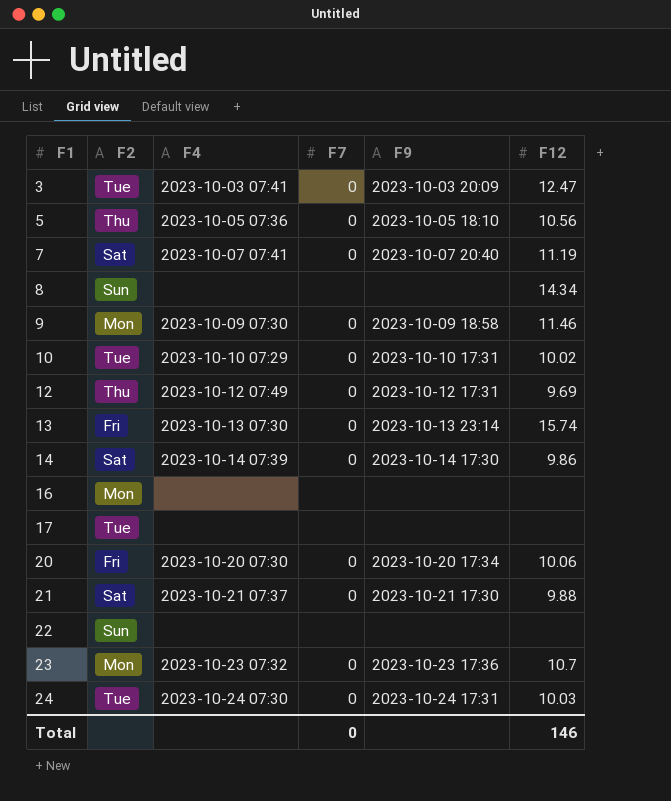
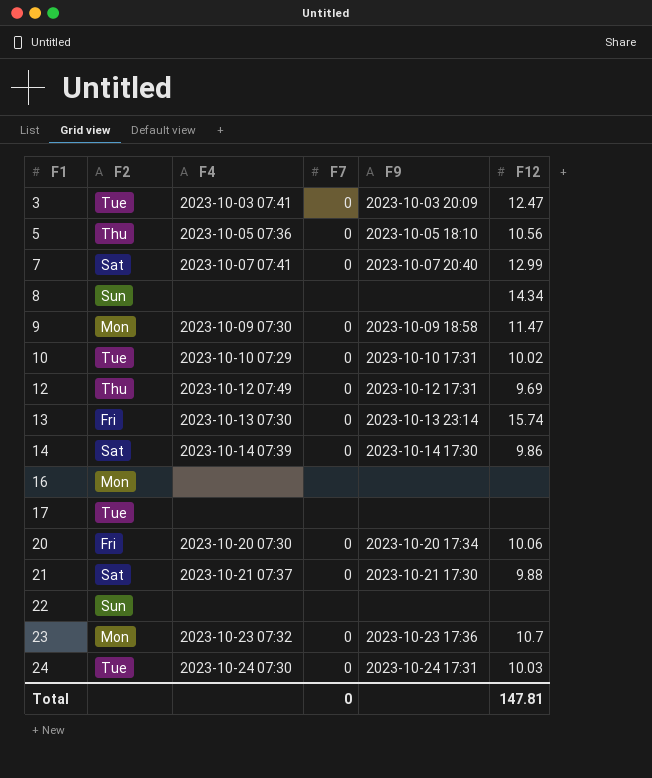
7 | F12: 11.19 -> 12.99
9 | F12: 11.46 -> 11.47
Total | F12: 146 -> 147.81

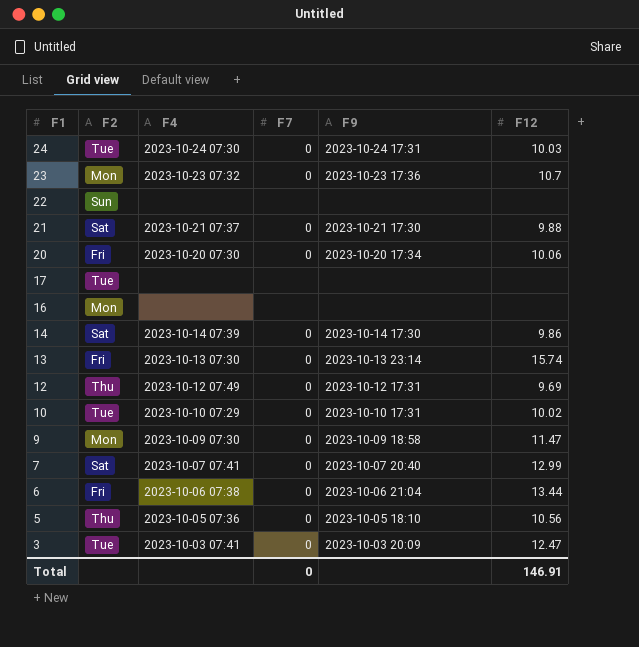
row order: F1 ascending -> F1 descending
row 8: Sun | none | none | none | 14.34 -> none
row 6: none -> Fri | 2023-10-06 07:38 | 0 | 2023-10-06 21:04 | 13.44
Total | F12: 147.81 -> 146.91

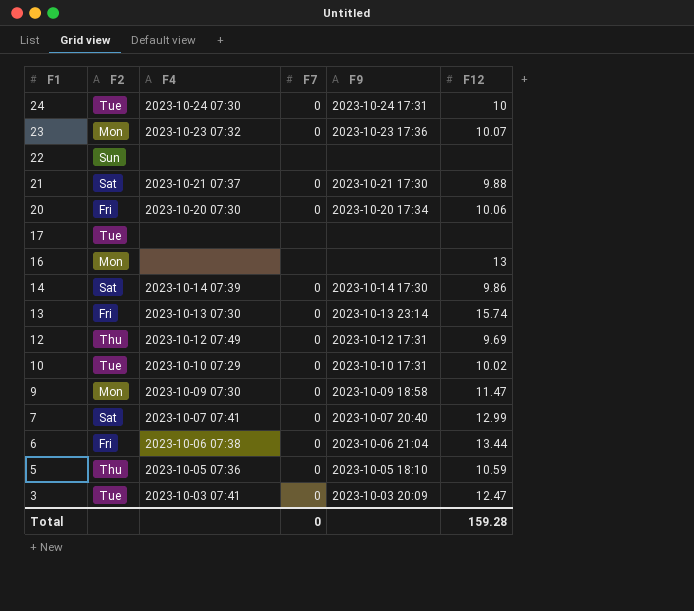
24 | F12: 10.03 -> 10
23 | F12: 10.7 -> 10.07
16 | F12: none -> 13
5 | F12: 10.56 -> 10.59
Total | F12: 146.91 -> 159.28

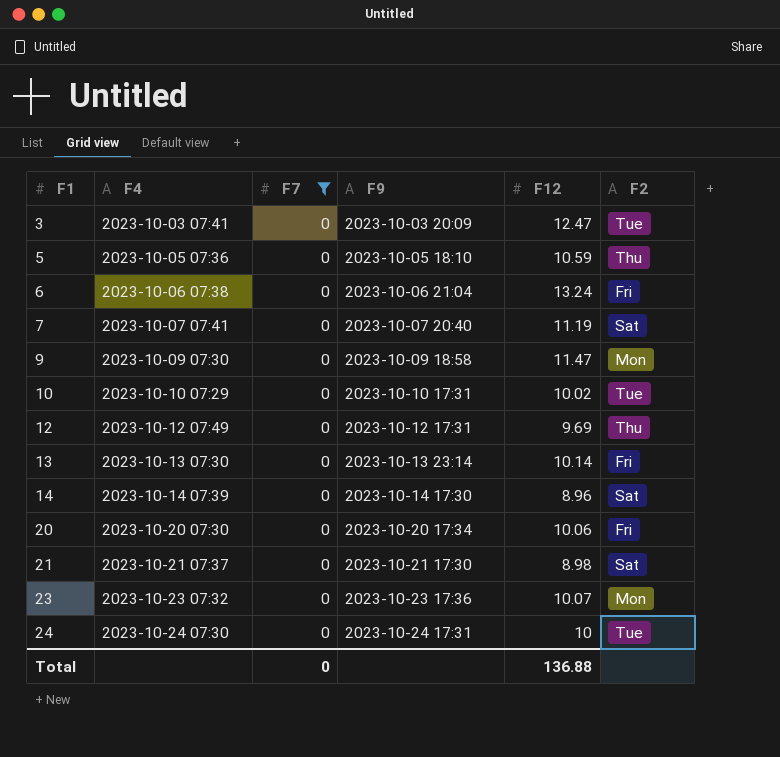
filter: none -> F7 = 0
row order: F1 descending -> F1 ascending
column F2 | position: 2 -> 6
6 | F12: 13.44 -> 13.24
7 | F12: 12.99 -> 11.19
13 | F12: 15.74 -> 10.14
14 | F12: 9.86 -> 8.96
21 | F12: 9.88 -> 8.98
Total | F12: 159.28 -> 136.88

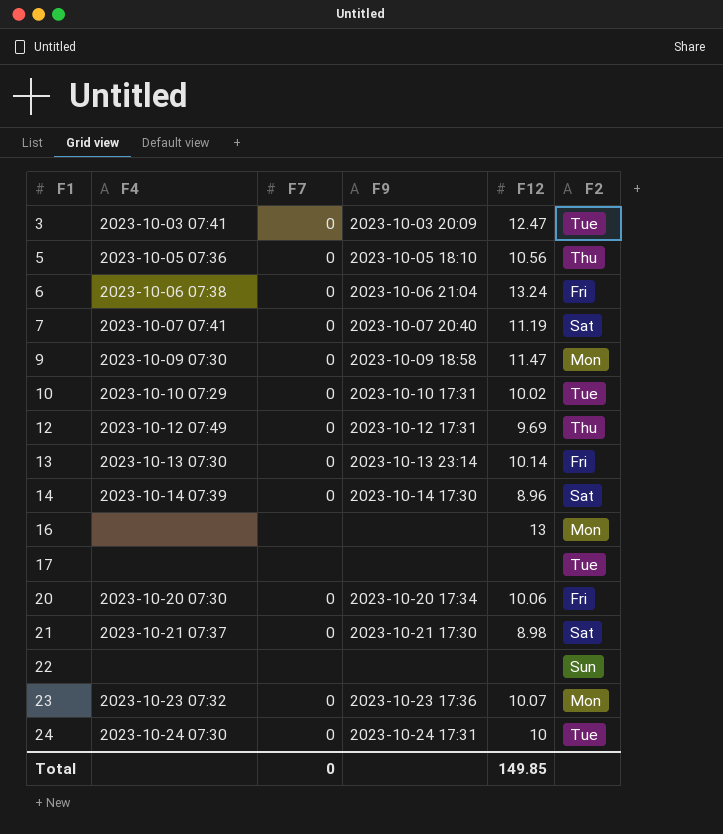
filter: F7 = 0 -> none
5 | F12: 10.59 -> 10.56
Total | F12: 136.88 -> 149.85

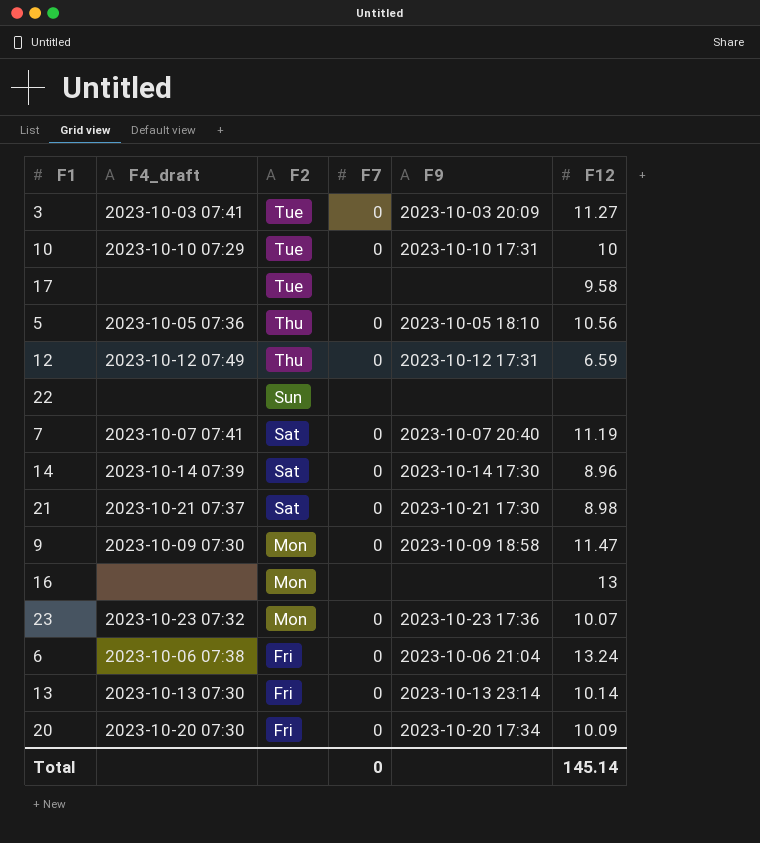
row order: F1 ascending -> F2 descending
column name: F4 -> F4_draft
column F2 | position: 6 -> 3
row 24: 2023-10-24 07:30 | 0 | 2023-10-24 17:31 | 10 | Tue -> none
3 | F12: 12.47 -> 11.27
10 | F12: 10.02 -> 10
17 | F12: none -> 9.58
12 | F12: 9.69 -> 6.59
20 | F12: 10.06 -> 10.09
Total | F12: 149.85 -> 145.14

